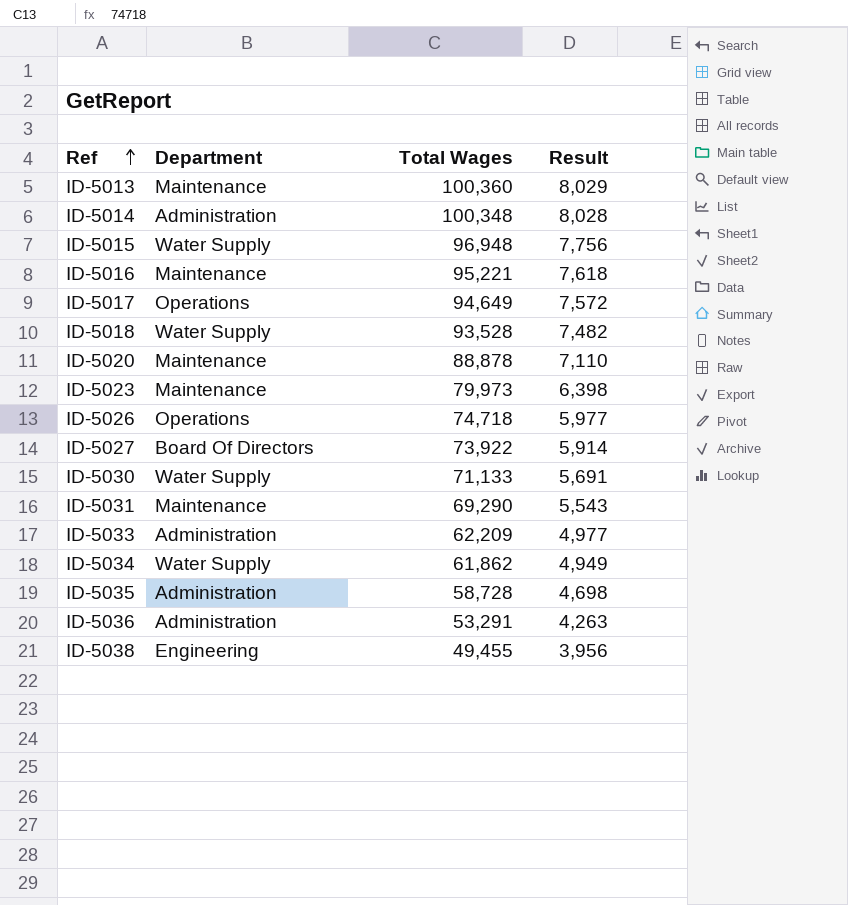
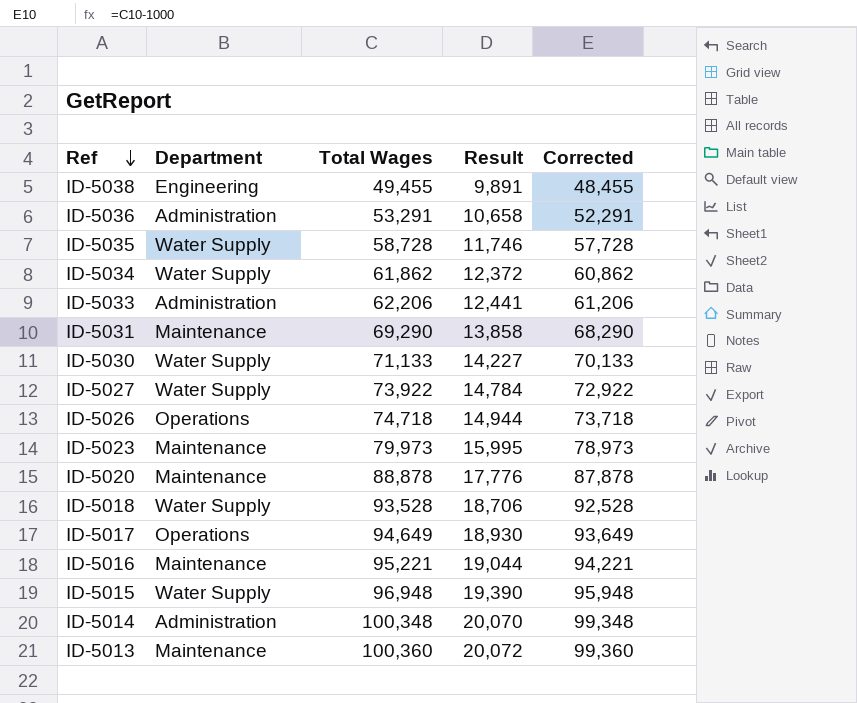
row order: Ref ascending -> Ref descending
column Result | formula: [Total Wages] * 0.08 -> [Total Wages] * 0.2
column Corrected | formula: none -> [Total Wages] - 1000
ID-5035 | Department: Administration -> Water Supply
ID-5033 | Total Wages: 62,209 -> 62,206
ID-5027 | Department: Board Of Directors -> Water Supply

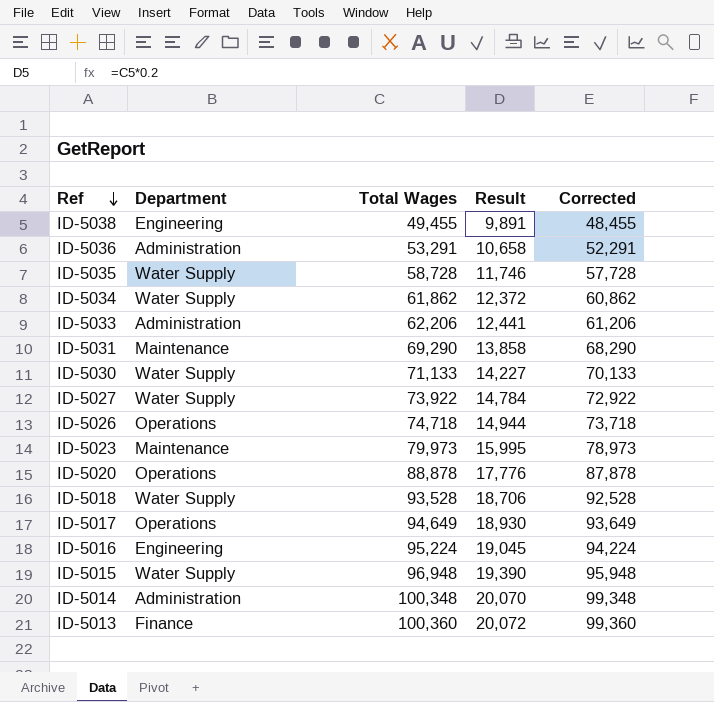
ID-5020 | Department: Maintenance -> Operations
ID-5016 | Department: Maintenance -> Engineering
ID-5016 | Total Wages: 95,221 -> 95,224
ID-5016 | Result: 19,044 -> 19,045
ID-5016 | Corrected: 94,221 -> 94,224
ID-5013 | Department: Maintenance -> Finance

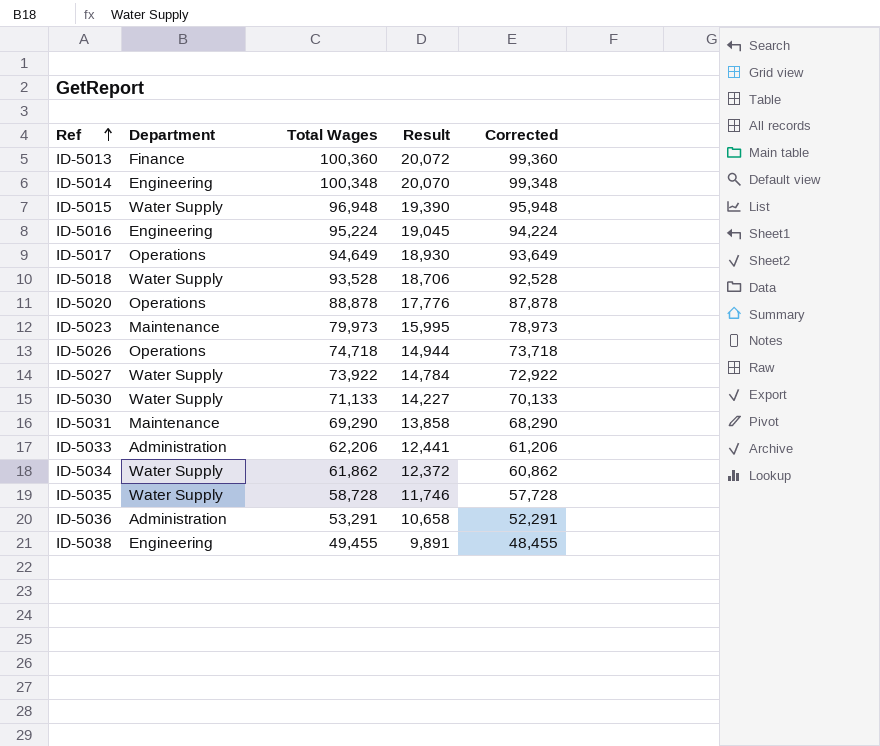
row order: Ref descending -> Ref ascending
ID-5014 | Department: Administration -> Engineering

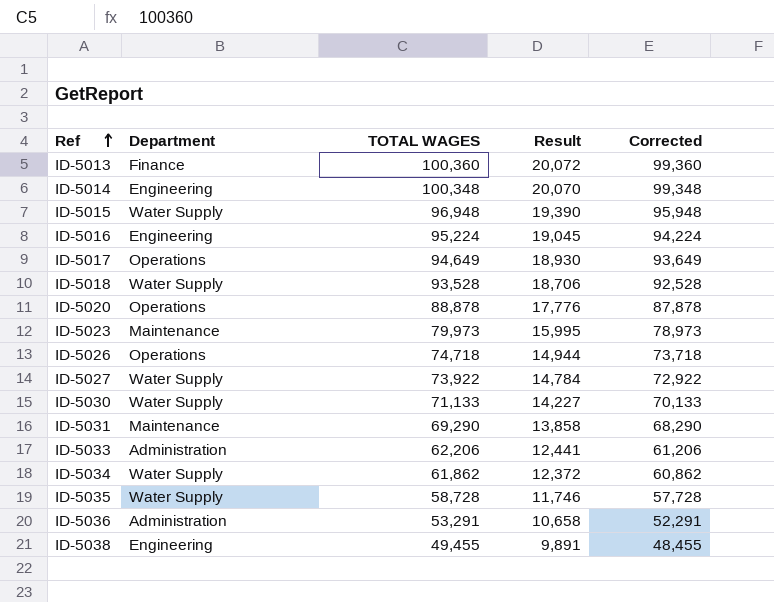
column name: Total Wages -> TOTAL WAGES

